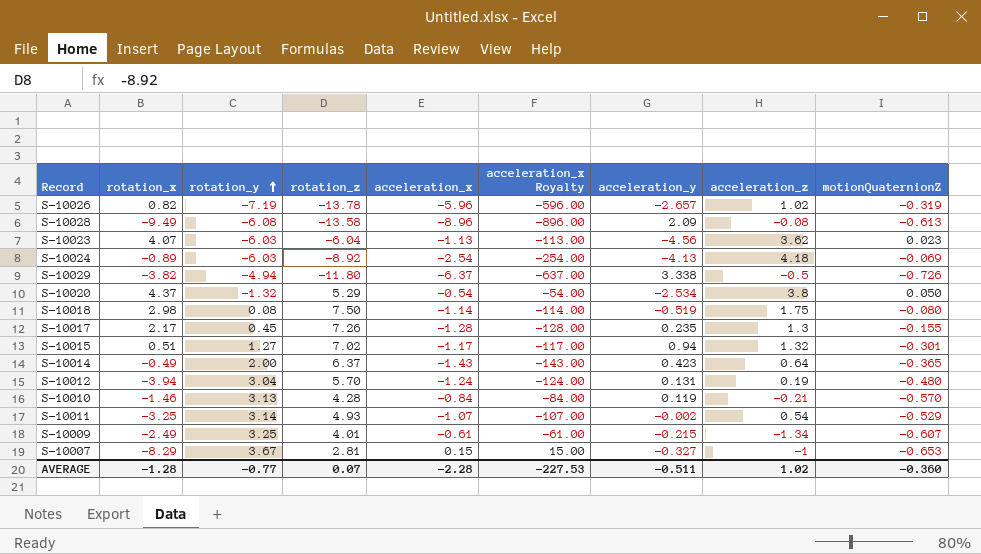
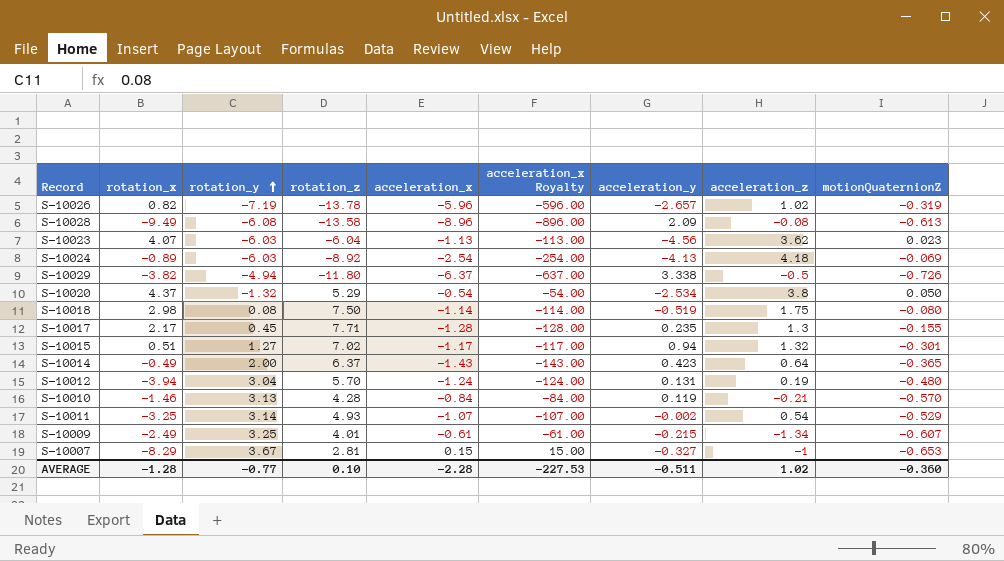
S-10017 | rotation_z: 7.26 -> 7.71
AVERAGE | rotation_z: 0.07 -> 0.10

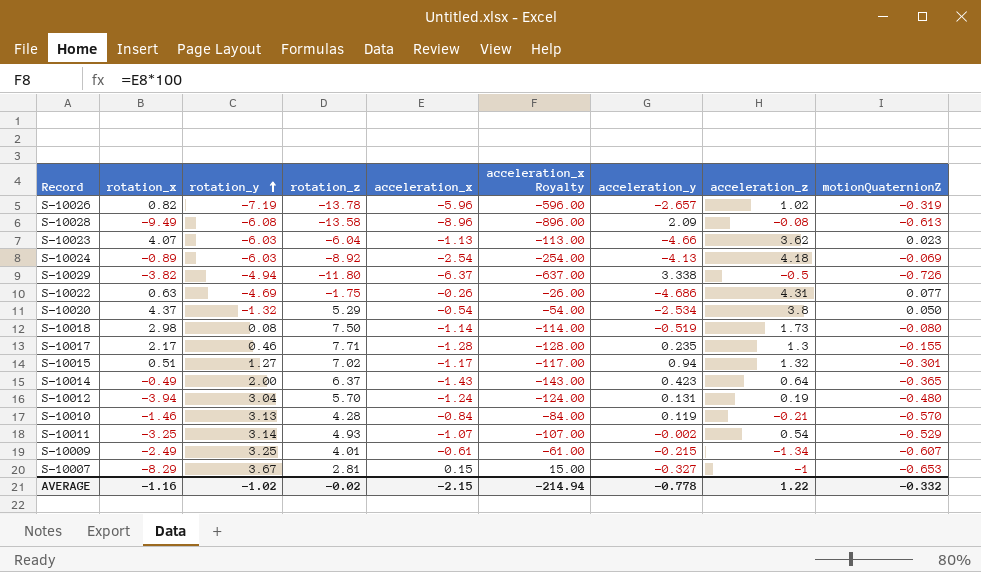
S-10023 | acceleration_y: -4.56 -> -4.66
row S-10022: none -> 0.63 | -4.69 | -1.75 | -0.26 | -26.00 | -4.686 | 4.31 | 0.077
S-10018 | acceleration_z: 1.75 -> 1.73
S-10017 | rotation_y: 0.45 -> 0.46
AVERAGE | rotation_x: -1.28 -> -1.16
AVERAGE | rotation_y: -0.77 -> -1.02
AVERAGE | rotation_z: 0.10 -> -0.02
AVERAGE | acceleration_x: -2.28 -> -2.15
AVERAGE | acceleration_x Royalty: -227.53 -> -214.94
AVERAGE | acceleration_y: -0.511 -> -0.778
AVERAGE | acceleration_z: 1.02 -> 1.22
AVERAGE | motionQuaternionZ: -0.360 -> -0.332

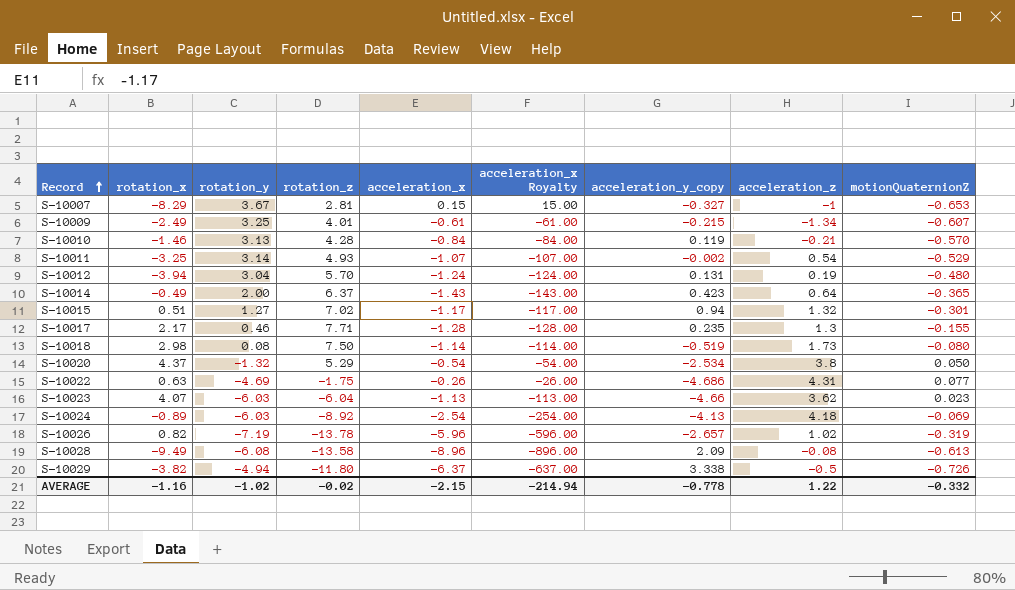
row order: rotation_y ascending -> Record ascending
column name: acceleration_y -> acceleration_y_copy

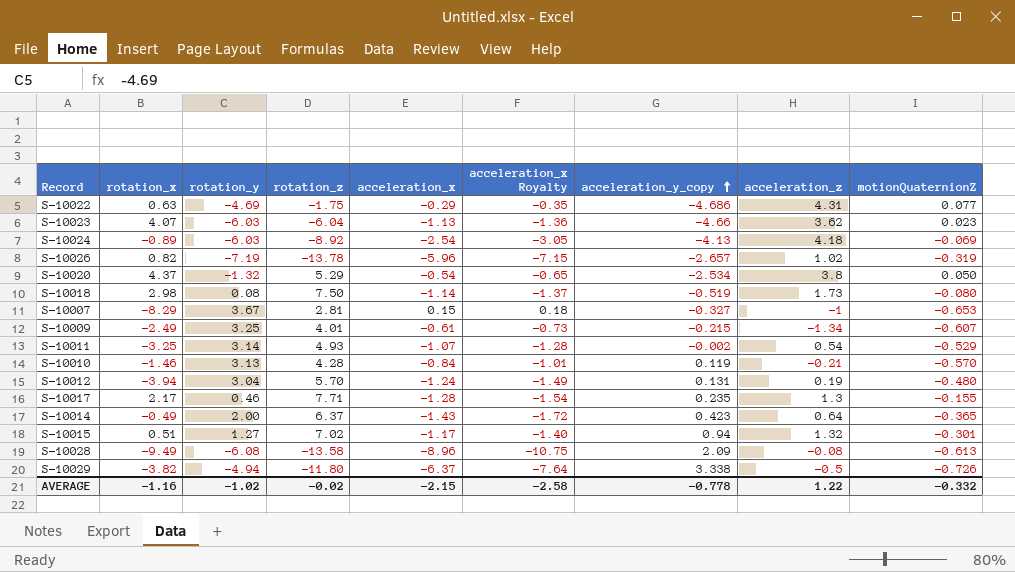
row order: Record ascending -> acceleration_y_copy ascending
column acceleration_x Royalty | formula: [acceleration_x] * 100 -> [acceleration_x] * 1.2
S-10022 | acceleration_x: -0.26 -> -0.29
AVERAGE | acceleration_x Royalty: -214.94 -> -2.58

